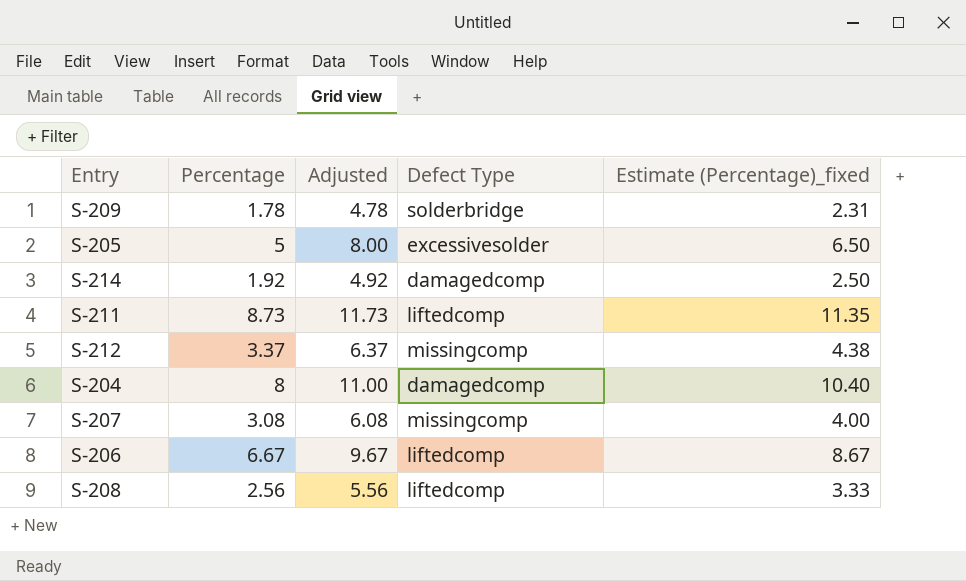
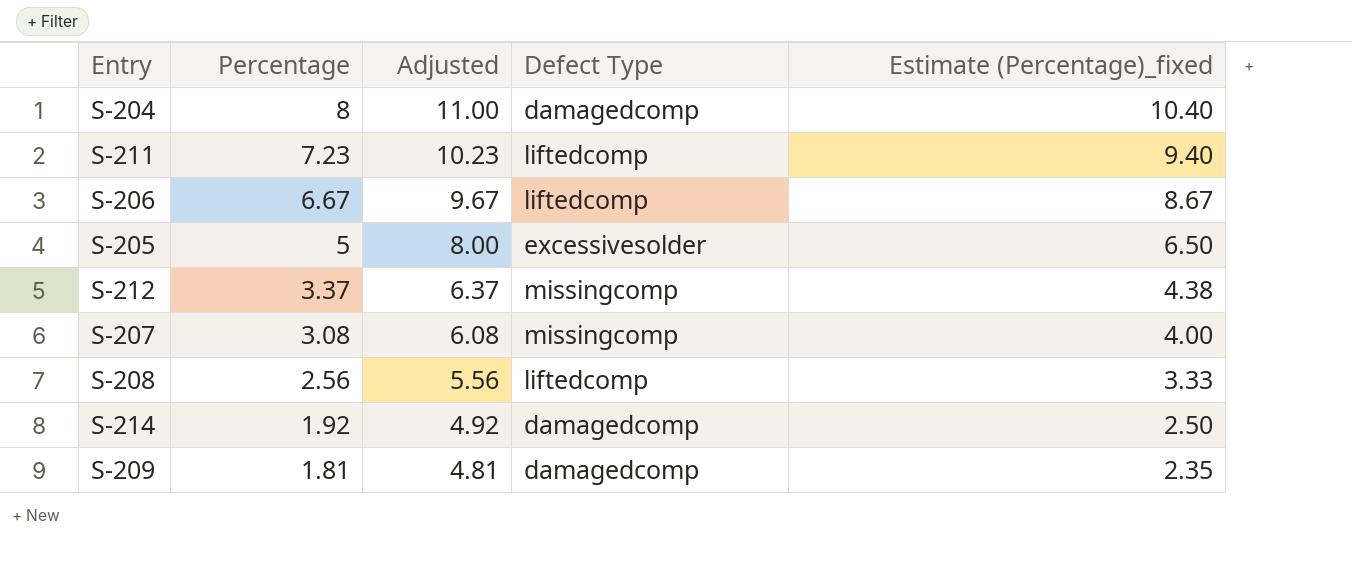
row order: none -> Percentage descending
S-211 | Percentage: 8.73 -> 7.23
S-211 | Adjusted: 11.73 -> 10.23
S-211 | Estimate (Percentage)_fixed: 11.35 -> 9.40
S-209 | Percentage: 1.78 -> 1.81
S-209 | Adjusted: 4.78 -> 4.81
S-209 | Defect Type: solderbridge -> damagedcomp
S-209 | Estimate (Percentage)_fixed: 2.31 -> 2.35

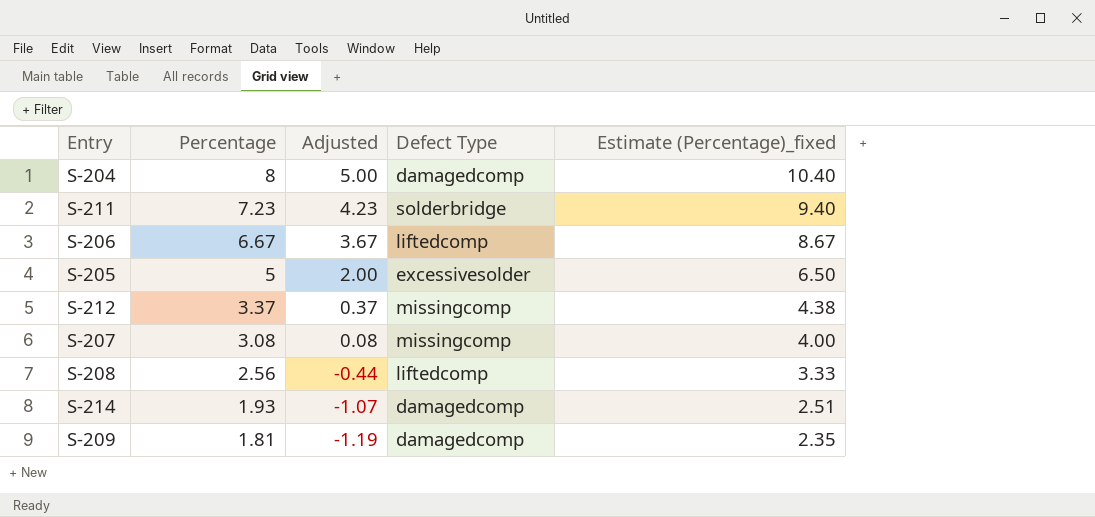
column Adjusted | formula: [Percentage] + 3 -> [Percentage] - 3
S-211 | Defect Type: liftedcomp -> solderbridge
S-214 | Percentage: 1.92 -> 1.93
S-214 | Estimate (Percentage)_fixed: 2.50 -> 2.51

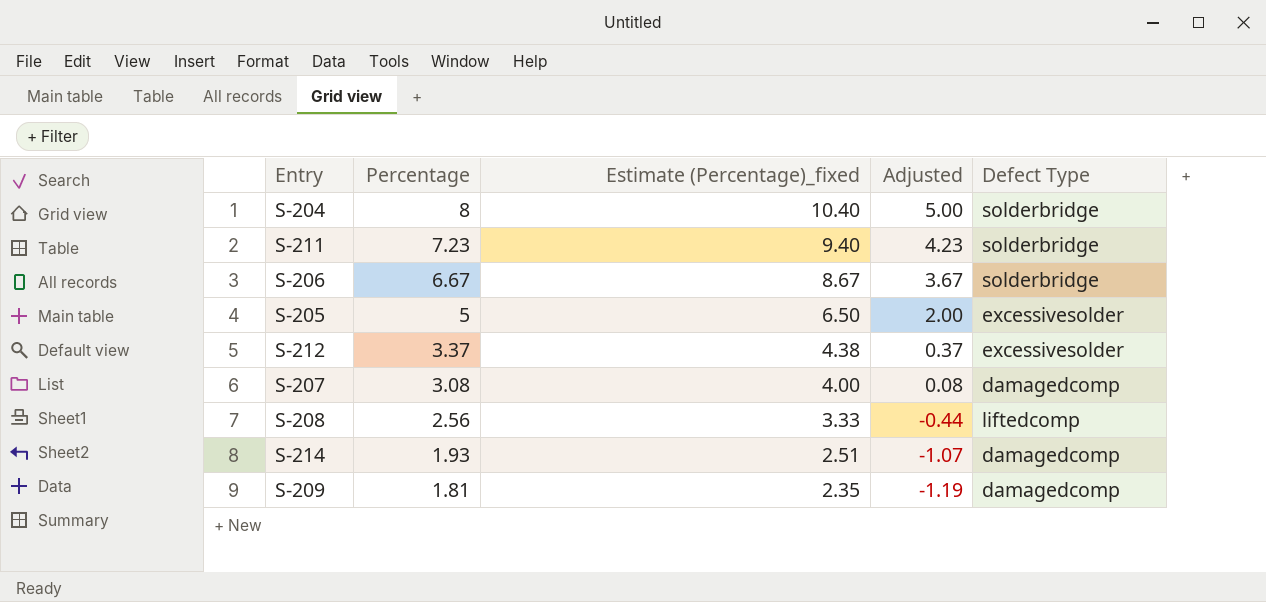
column Estimate (Percentage)_fixed | position: 5 -> 3
S-204 | Defect Type: damagedcomp -> solderbridge
S-206 | Defect Type: liftedcomp -> solderbridge
S-212 | Defect Type: missingcomp -> excessivesolder
S-207 | Defect Type: missingcomp -> damagedcomp

